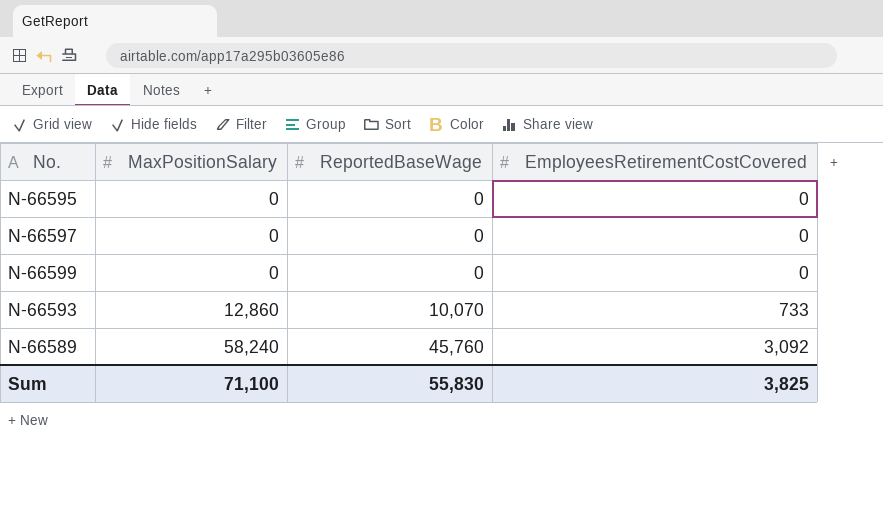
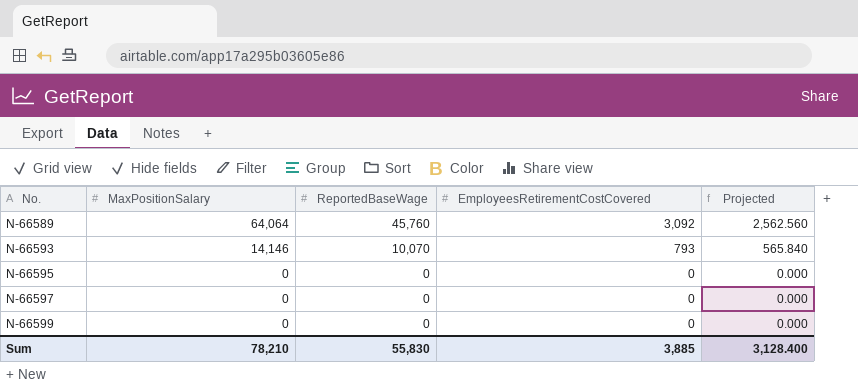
row order: MaxPositionSalary ascending -> No. ascending
column Projected | formula: none -> [MaxPositionSalary] * 0.04
N-66589 | MaxPositionSalary: 58,240 -> 64,064
N-66593 | MaxPositionSalary: 12,860 -> 14,146
N-66593 | EmployeesRetirementCostCovered: 733 -> 793
Sum | MaxPositionSalary: 71,100 -> 78,210
Sum | EmployeesRetirementCostCovered: 3,825 -> 3,885

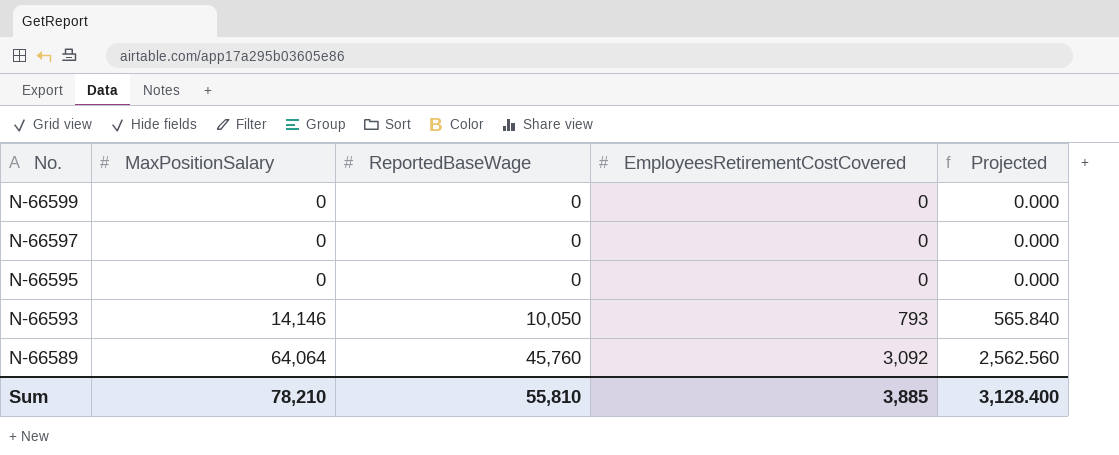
row order: No. ascending -> No. descending
N-66593 | ReportedBaseWage: 10,070 -> 10,050
Sum | ReportedBaseWage: 55,830 -> 55,810

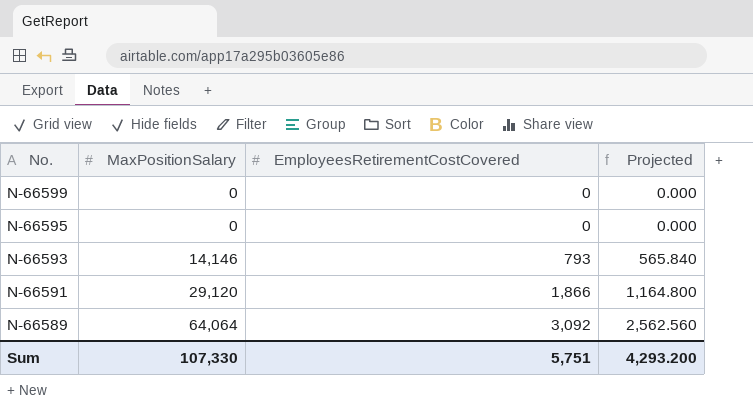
column ReportedBaseWage | position: 3 -> none
row N-66597: 0 | 0 | 0 | 0.000 -> none
row N-66591: none -> 29,120 | 1,866 | 1,164.800
Sum | MaxPositionSalary: 78,210 -> 107,330
Sum | EmployeesRetirementCostCovered: 3,885 -> 5,751
Sum | Projected: 3,128.400 -> 4,293.200

